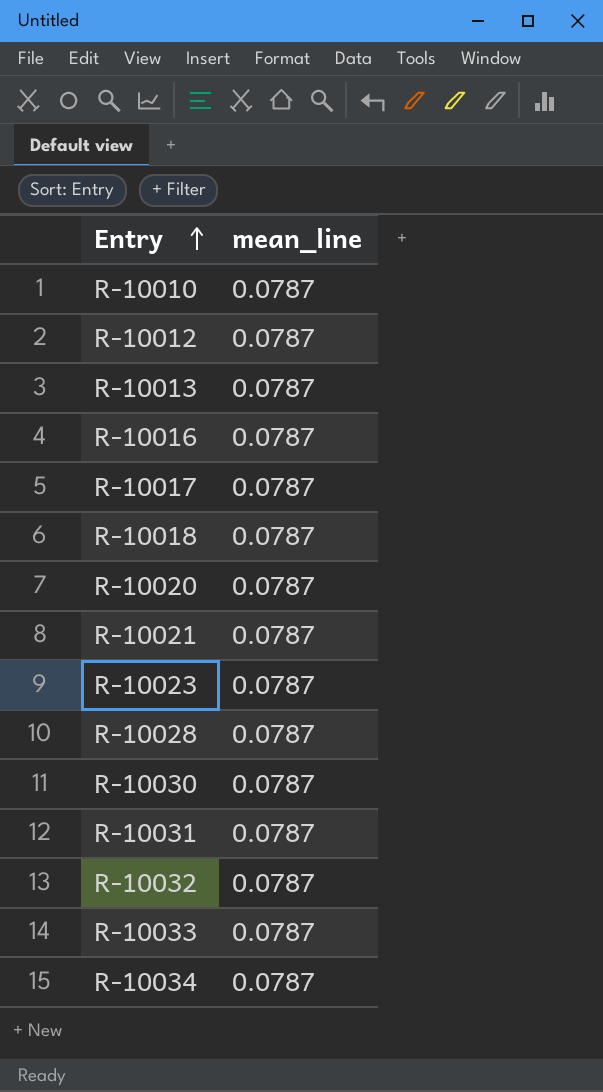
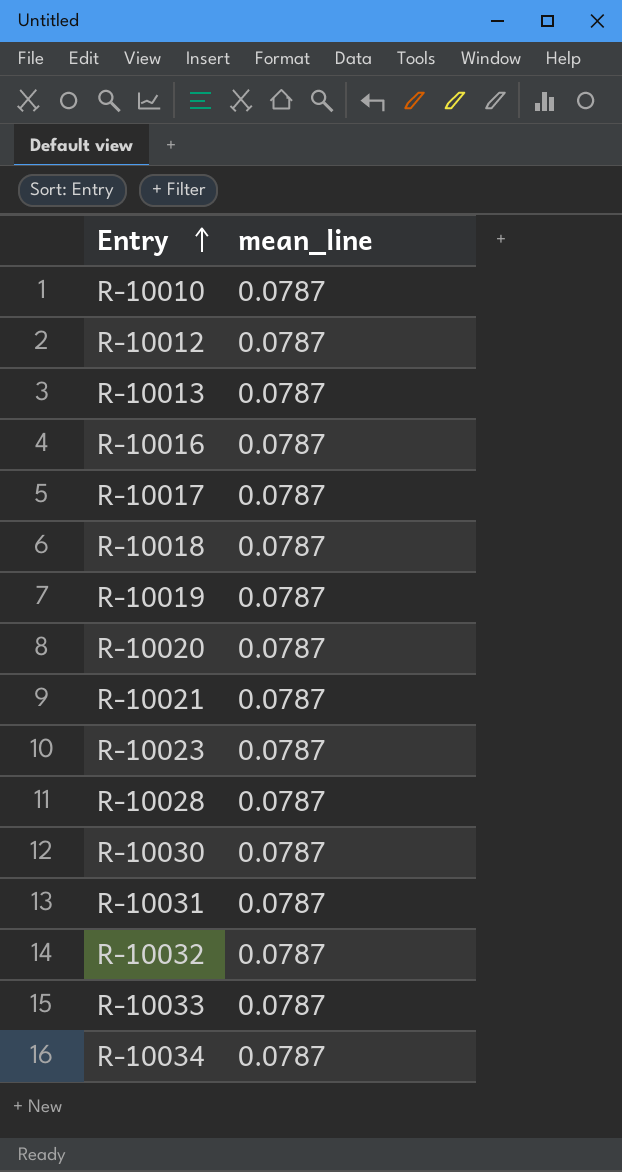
row R-10019: none -> 0.0787

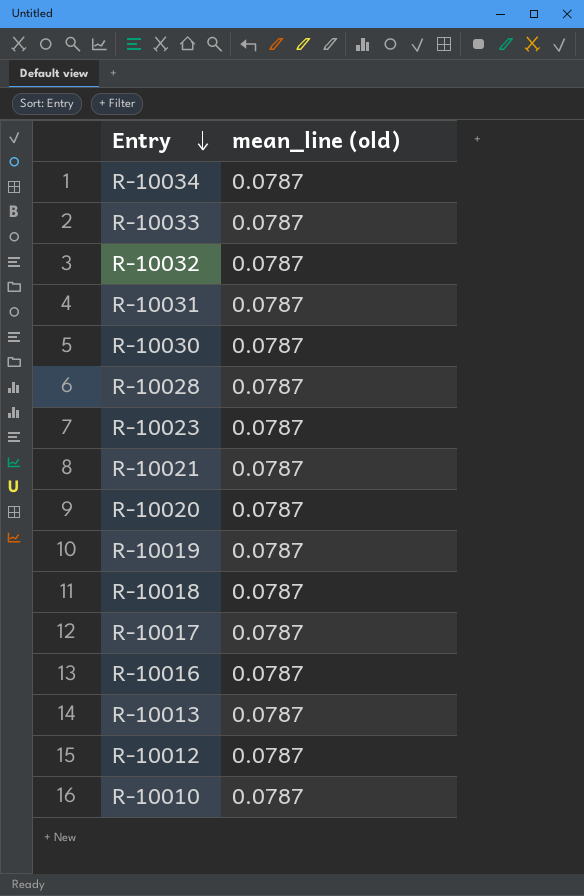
row order: Entry ascending -> Entry descending
column name: mean_line -> mean_line (old)

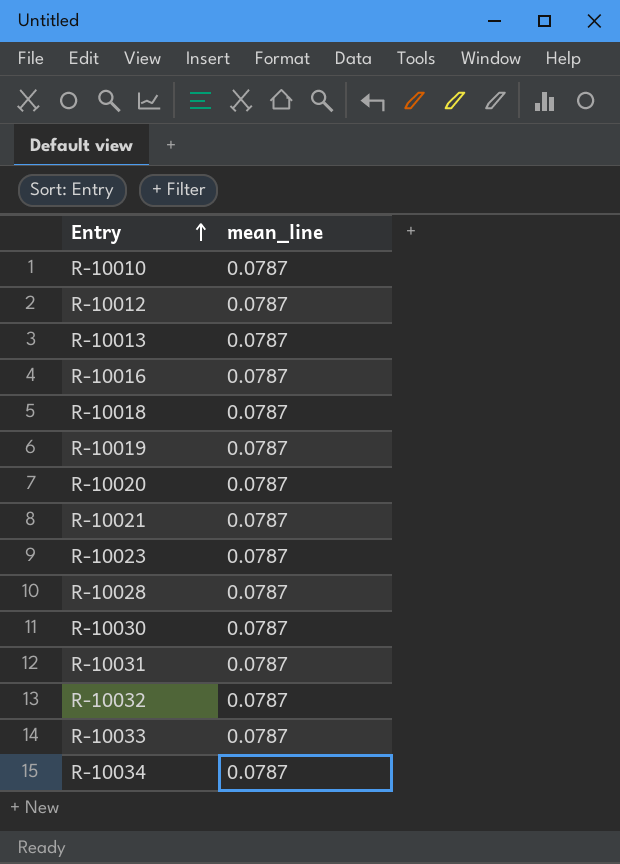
row order: Entry descending -> Entry ascending
column name: mean_line (old) -> mean_line
row R-10017: 0.0787 -> none

